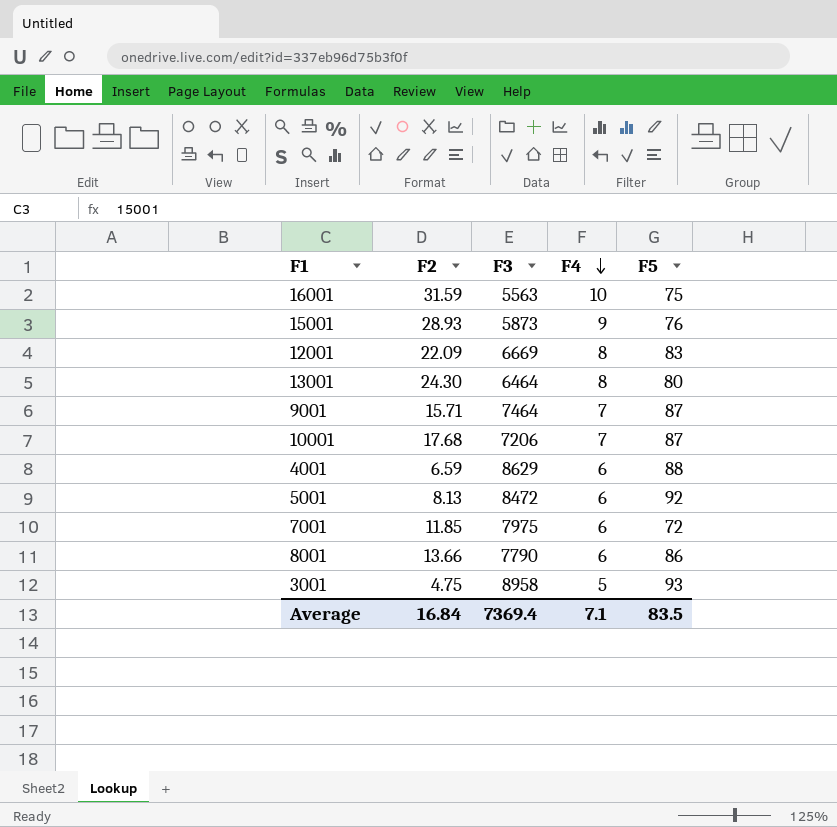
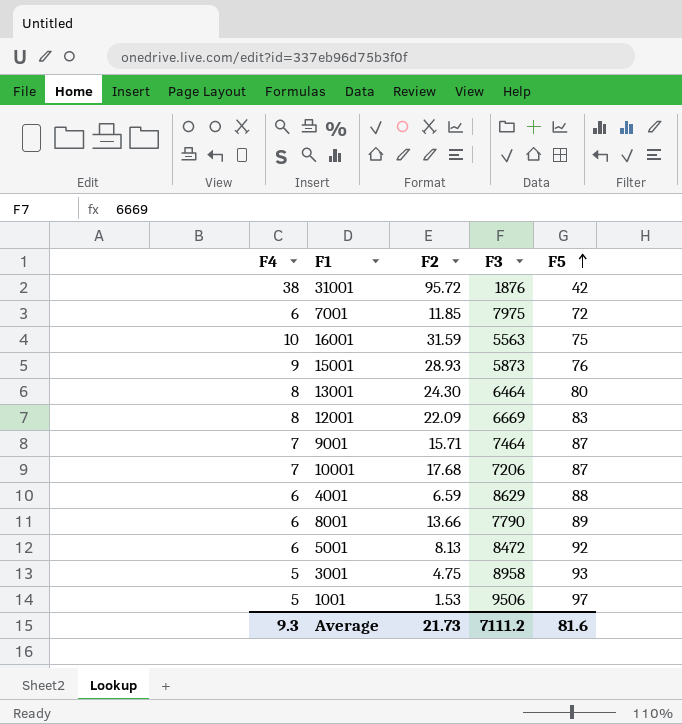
row order: F4 descending -> F5 ascending
column F4 | position: 4 -> 1
row 31001: none -> 38 | 95.72 | 1876 | 42
8001 | F5: 86 -> 89
row 1001: none -> 5 | 1.53 | 9506 | 97
Average | F4: 7.1 -> 9.3
Average | F2: 16.84 -> 21.73
Average | F3: 7369.4 -> 7111.2
Average | F5: 83.5 -> 81.6

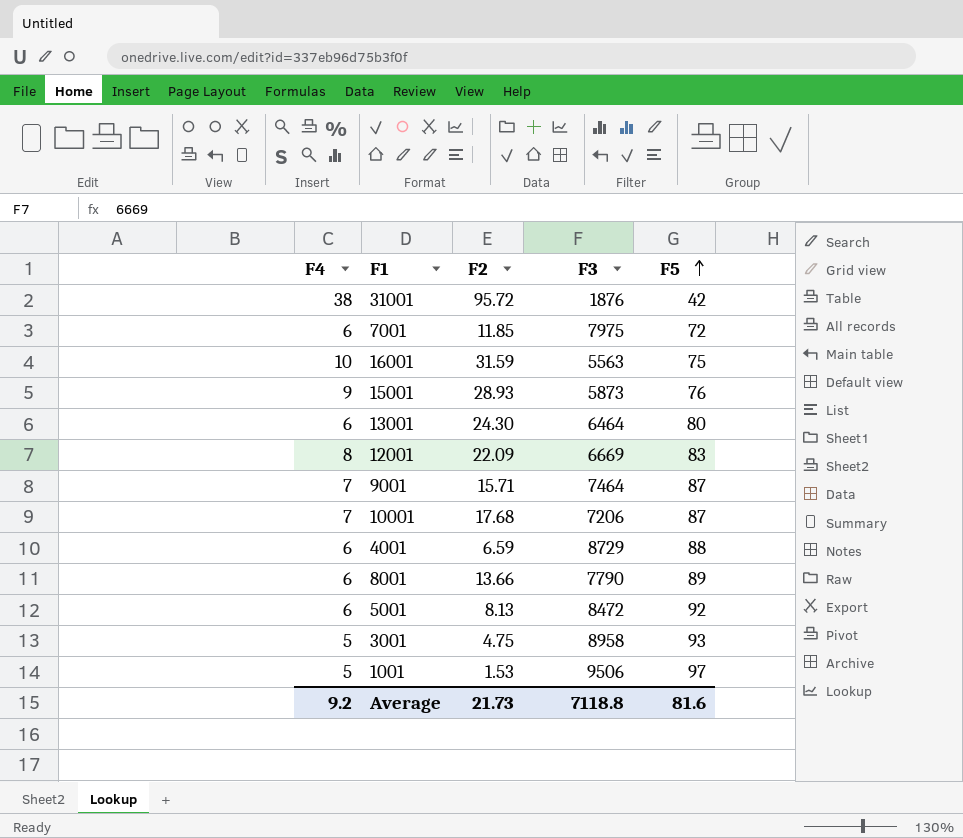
13001 | F4: 8 -> 6
4001 | F3: 8629 -> 8729
Average | F4: 9.3 -> 9.2
Average | F3: 7111.2 -> 7118.8

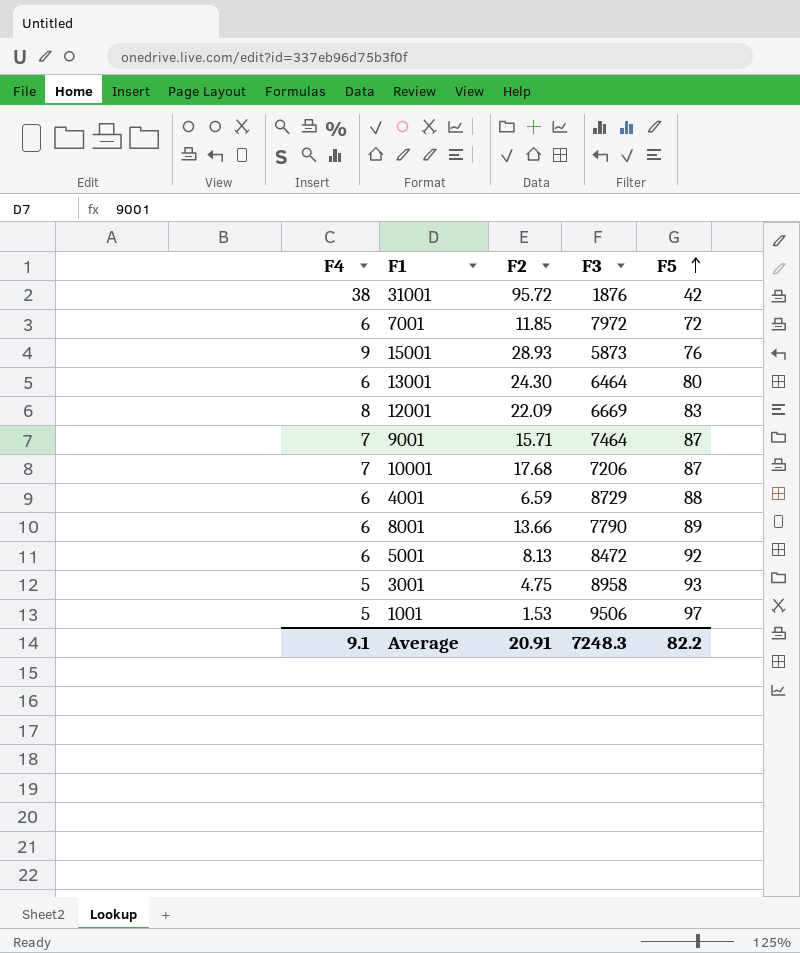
row 16001: 10 | 31.59 | 5563 | 75 -> none
7001 | F3: 7975 -> 7972
Average | F4: 9.2 -> 9.1
Average | F2: 21.73 -> 20.91
Average | F3: 7118.8 -> 7248.3
Average | F5: 81.6 -> 82.2

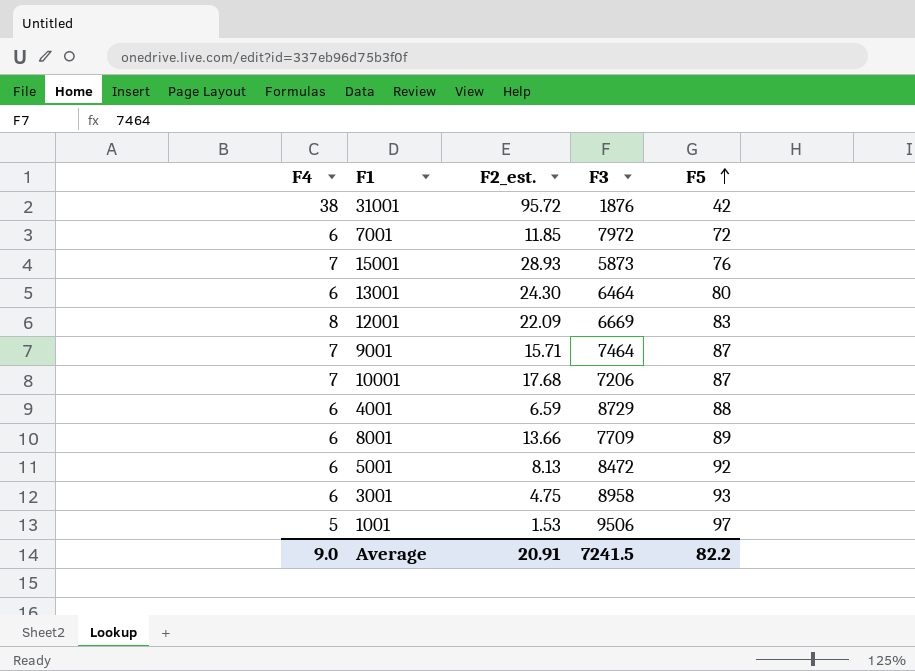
column name: F2 -> F2_est.
15001 | F4: 9 -> 7
8001 | F3: 7790 -> 7709
3001 | F4: 5 -> 6
Average | F4: 9.1 -> 9.0
Average | F3: 7248.3 -> 7241.5

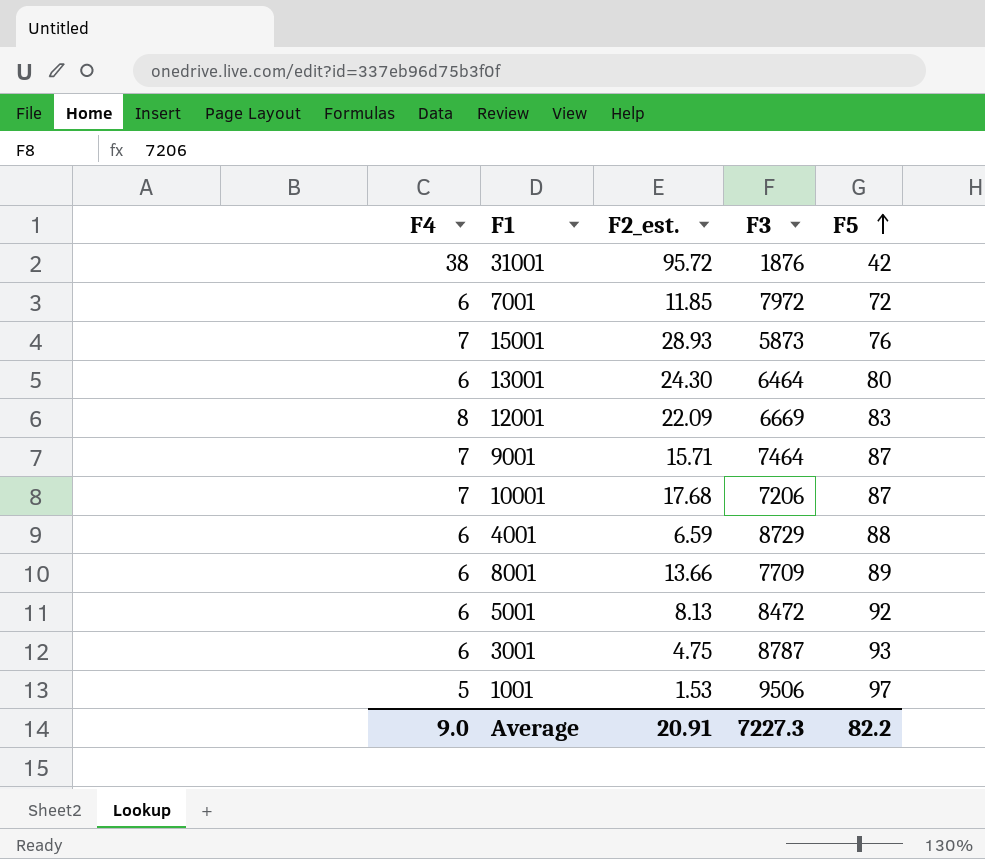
3001 | F3: 8958 -> 8787
Average | F3: 7241.5 -> 7227.3

